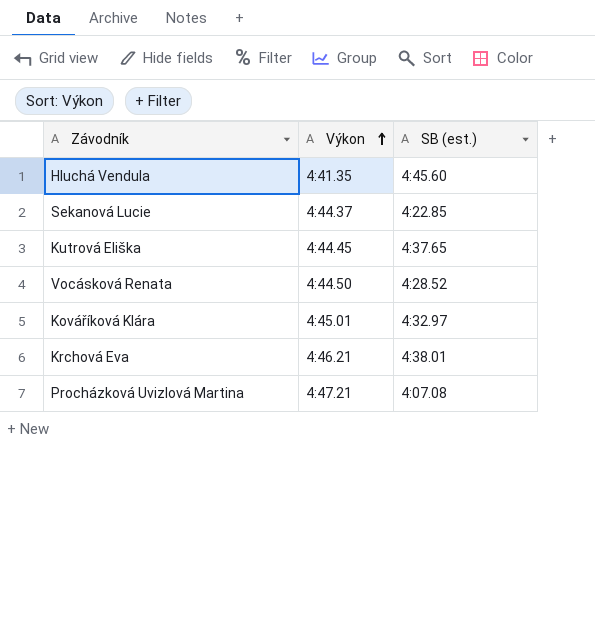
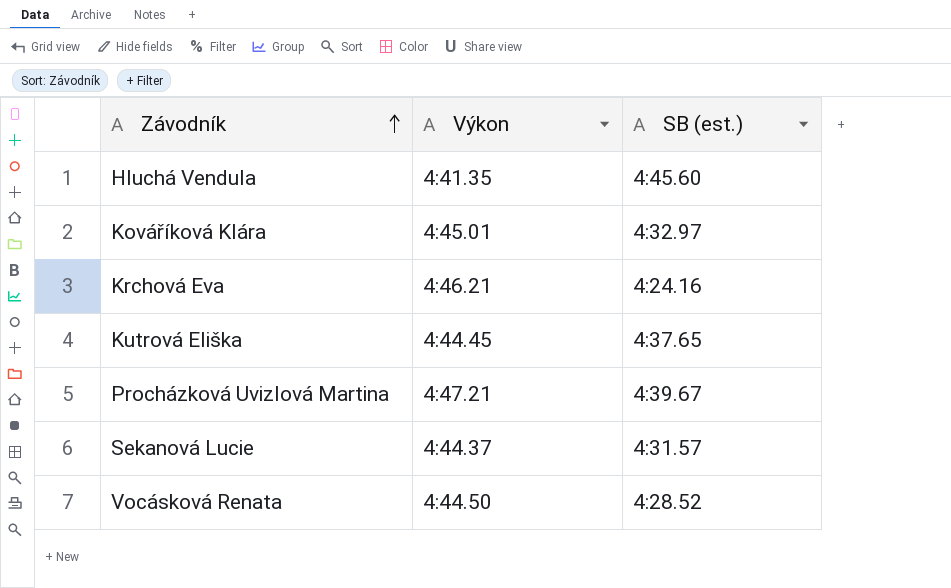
row order: Výkon ascending -> Závodník ascending
Krchová Eva | SB (est.): 4:38.01 -> 4:24.16
Procházková Uvizlová Martina | SB (est.): 4:07.08 -> 4:39.67
Sekanová Lucie | SB (est.): 4:22.85 -> 4:31.57

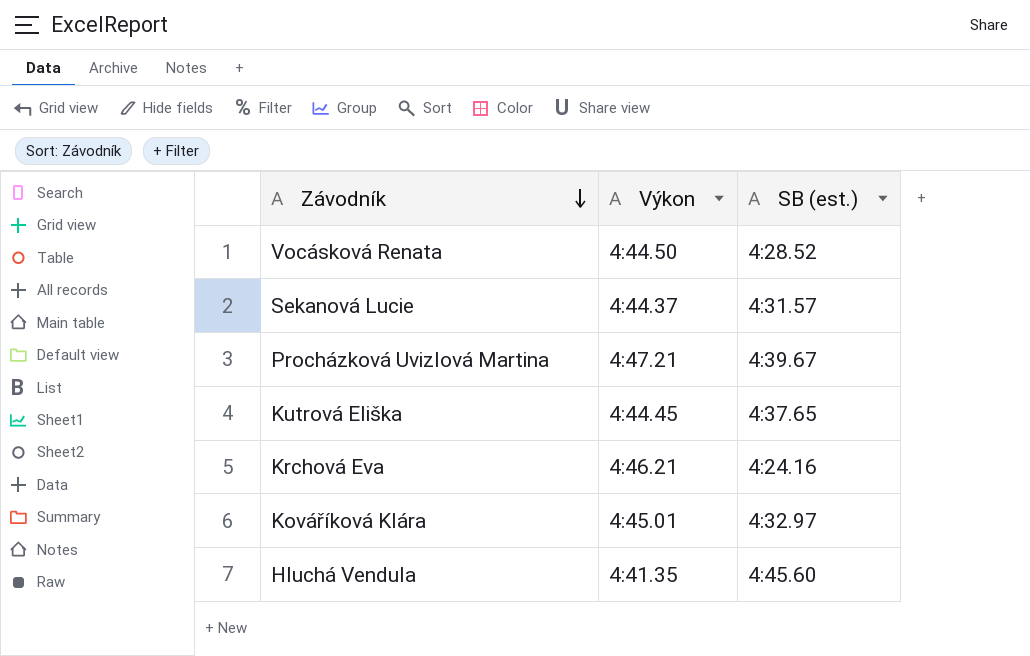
row order: Závodník ascending -> Závodník descending

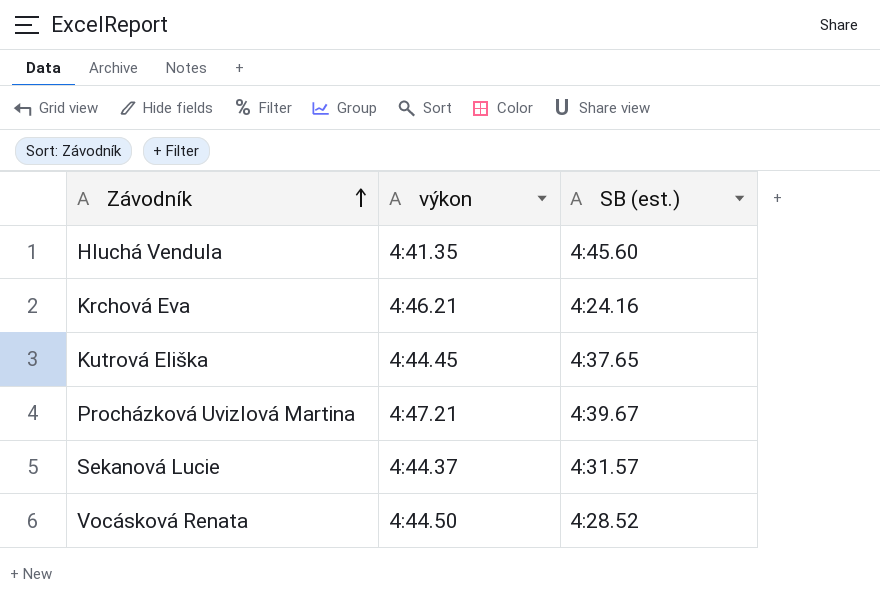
row order: Závodník descending -> Závodník ascending
column name: Výkon -> výkon
row Kováříková Klára: 4:45.01 | 4:32.97 -> none

